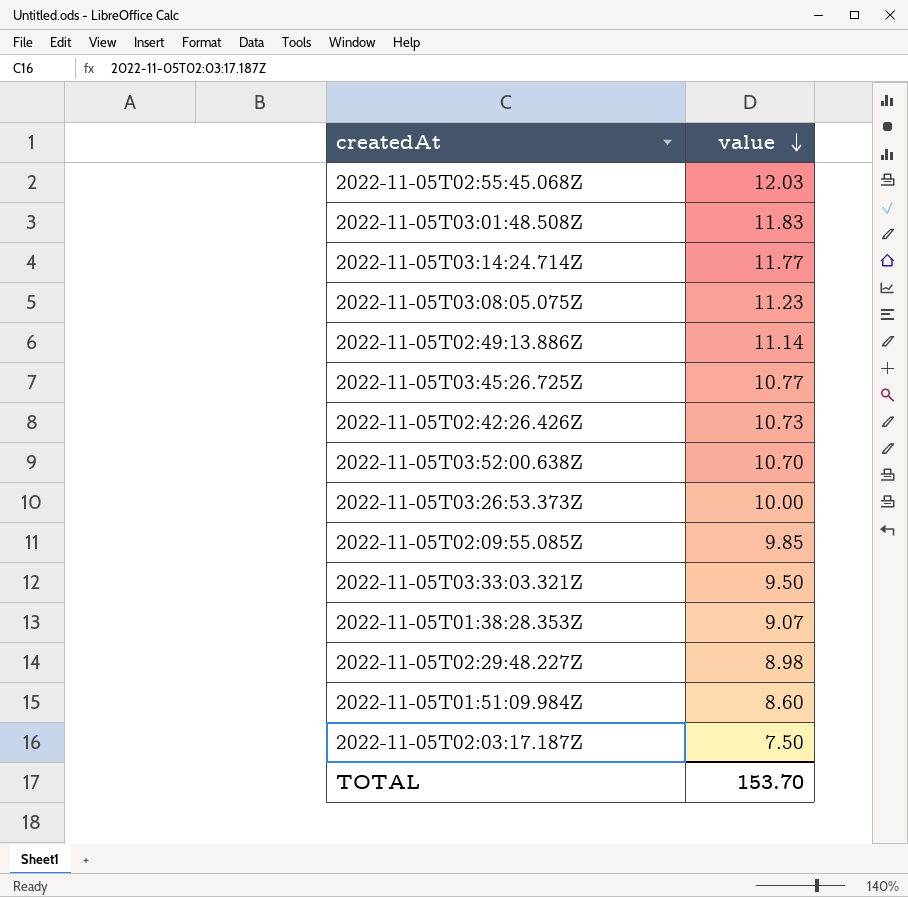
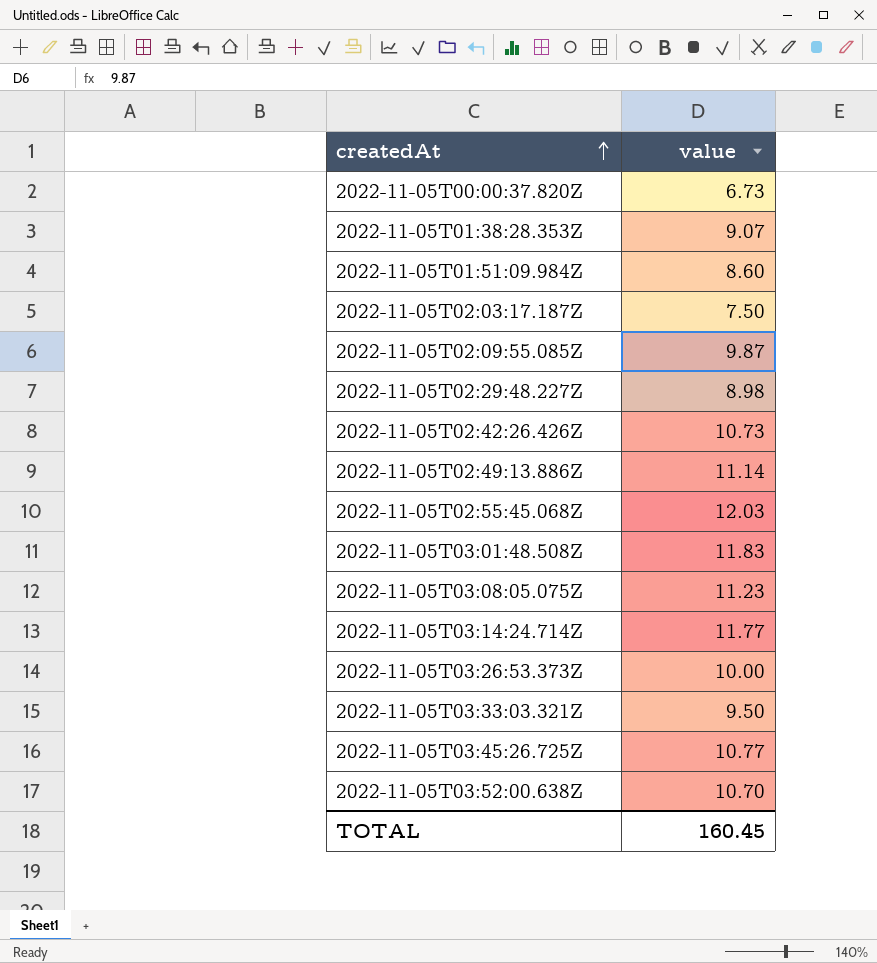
row order: value descending -> createdAt ascending
row 2022-11-05T00:00:37.820Z: none -> 6.73
2022-11-05T02:09:55.085Z | value: 9.85 -> 9.87
TOTAL | value: 153.70 -> 160.45

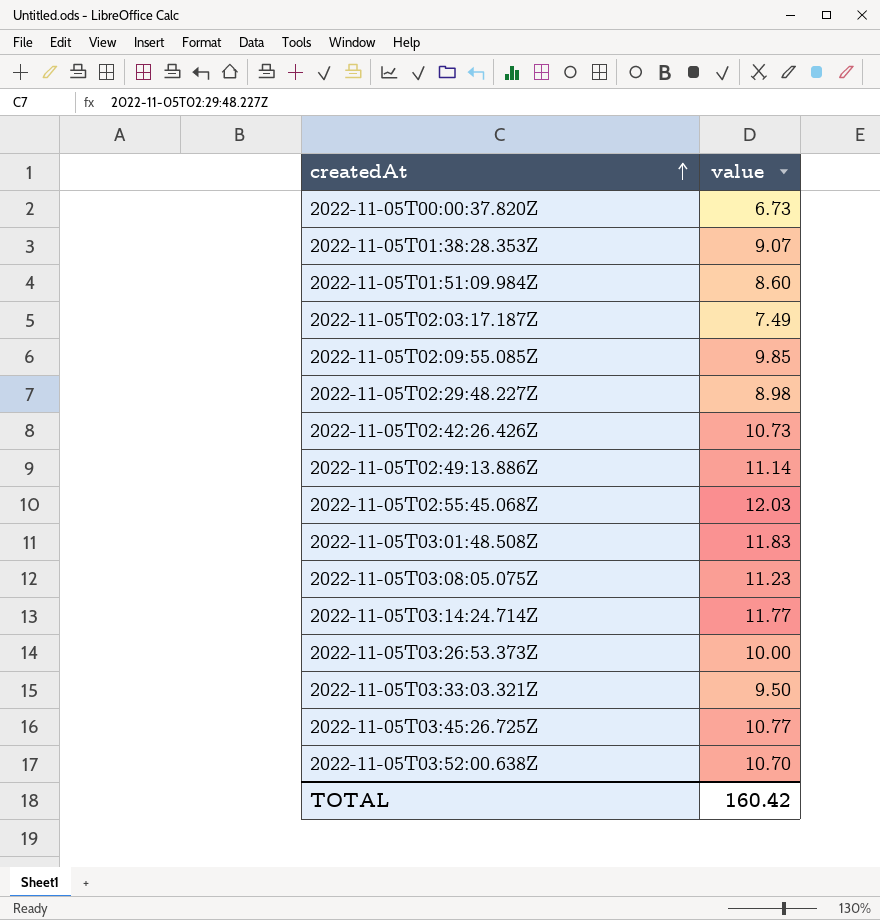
2022-11-05T02:03:17.187Z | value: 7.50 -> 7.49
2022-11-05T02:09:55.085Z | value: 9.87 -> 9.85
TOTAL | value: 160.45 -> 160.42

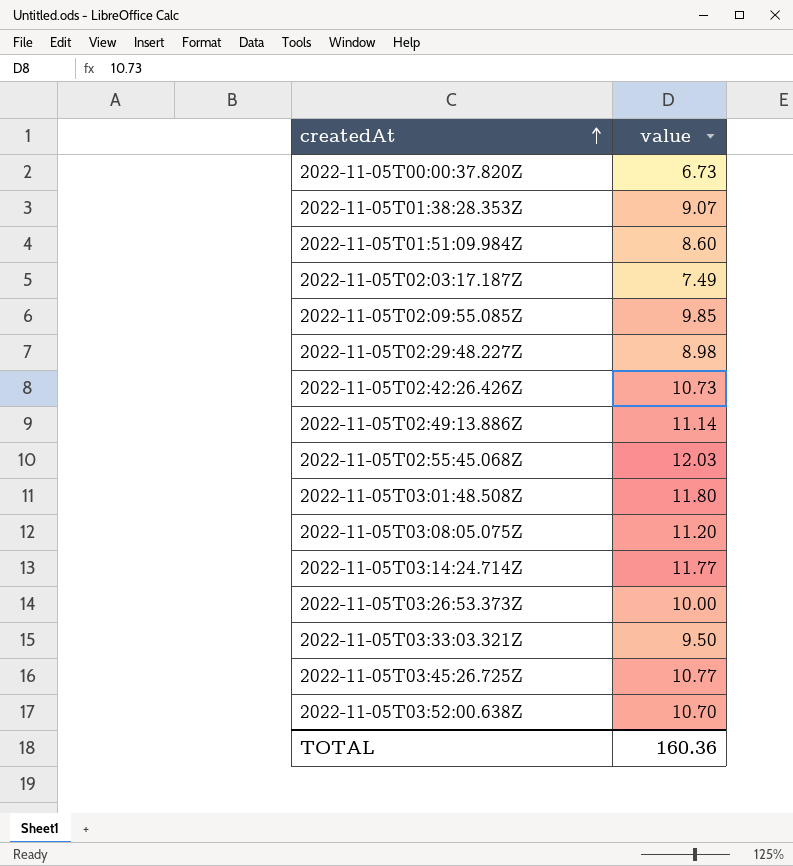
2022-11-05T03:01:48.508Z | value: 11.83 -> 11.80
2022-11-05T03:08:05.075Z | value: 11.23 -> 11.20
TOTAL | value: 160.42 -> 160.36

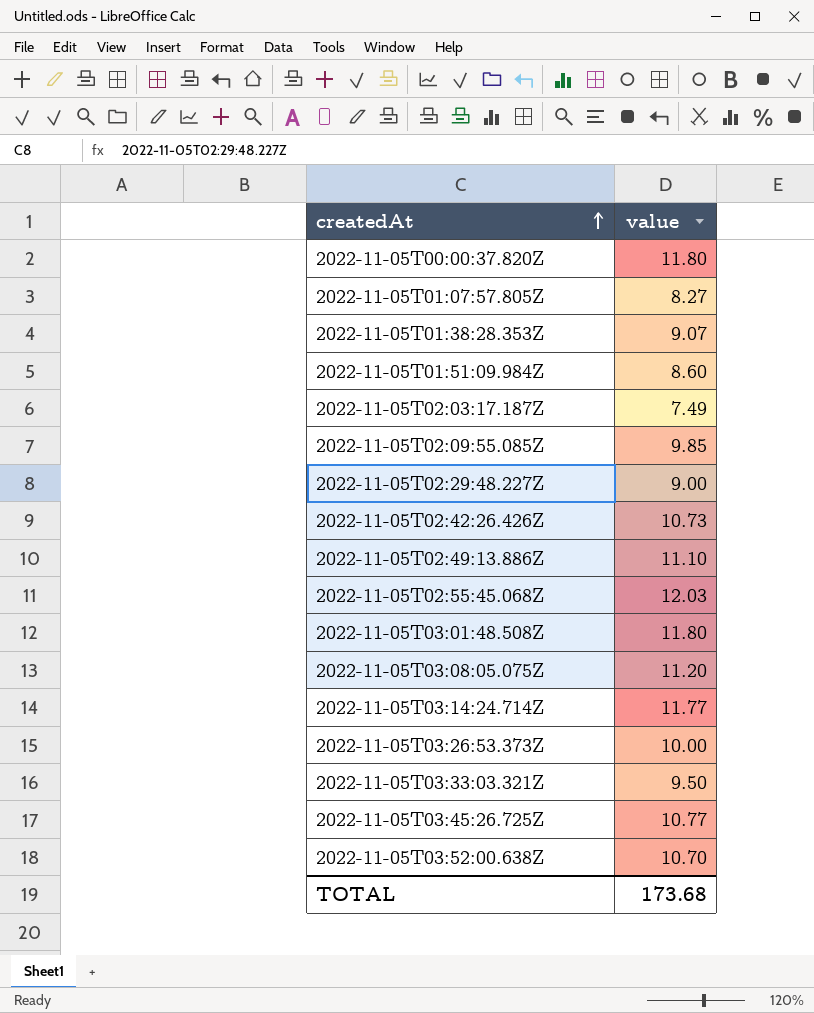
2022-11-05T00:00:37.820Z | value: 6.73 -> 11.80
row 2022-11-05T01:07:57.805Z: none -> 8.27
2022-11-05T02:29:48.227Z | value: 8.98 -> 9.00
2022-11-05T02:49:13.886Z | value: 11.14 -> 11.10
TOTAL | value: 160.36 -> 173.68

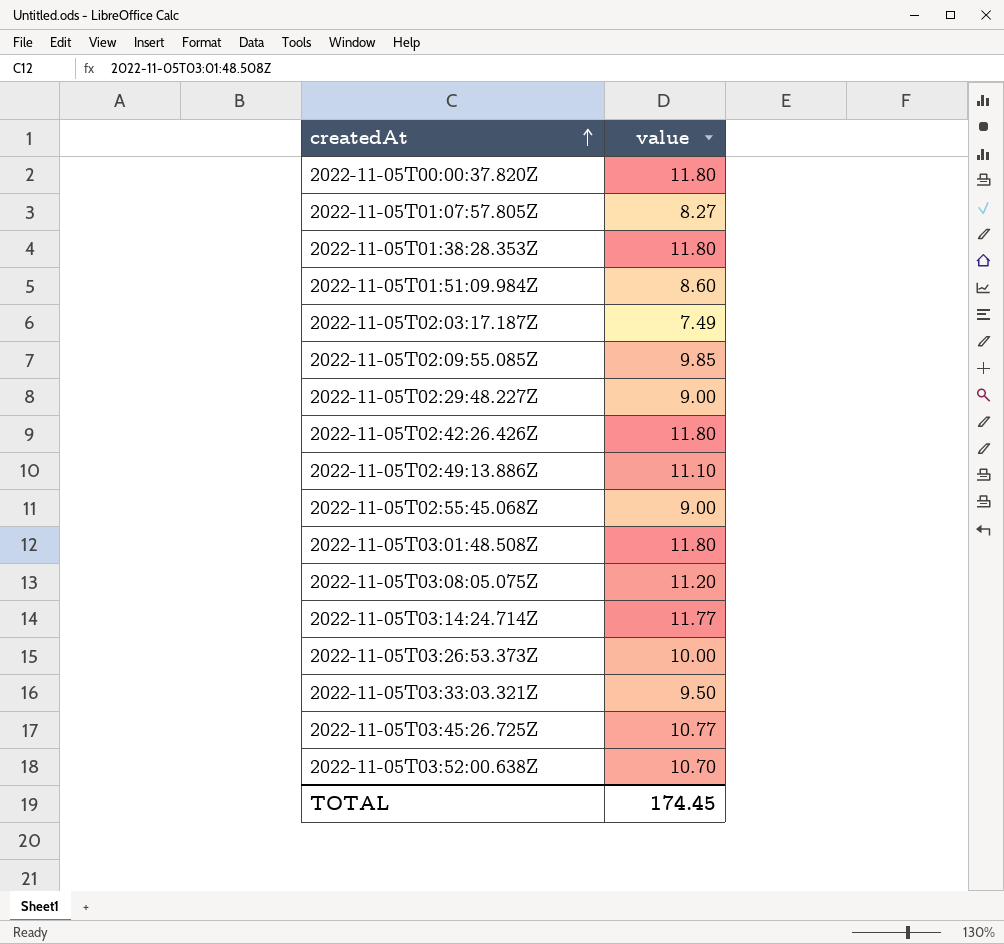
2022-11-05T01:38:28.353Z | value: 9.07 -> 11.80
2022-11-05T02:42:26.426Z | value: 10.73 -> 11.80
2022-11-05T02:55:45.068Z | value: 12.03 -> 9.00
TOTAL | value: 173.68 -> 174.45

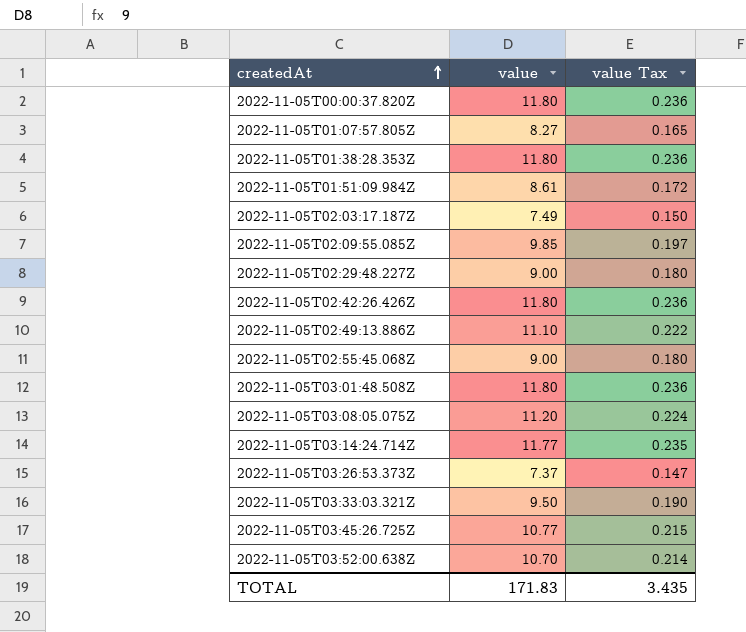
column value Tax | formula: none -> [value] * 0.02
2022-11-05T01:51:09.984Z | value: 8.60 -> 8.61
2022-11-05T03:26:53.373Z | value: 10.00 -> 7.37
TOTAL | value: 174.45 -> 171.83

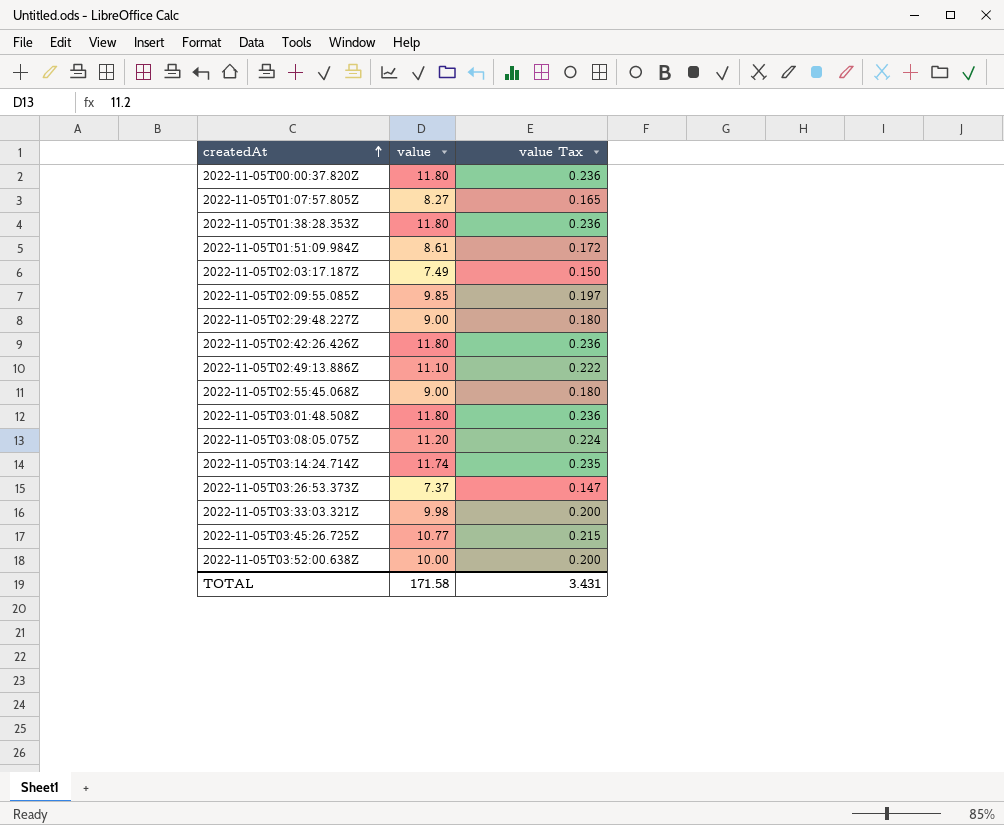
2022-11-05T03:14:24.714Z | value: 11.77 -> 11.74
2022-11-05T03:33:03.321Z | value: 9.50 -> 9.98
2022-11-05T03:33:03.321Z | value Tax: 0.190 -> 0.200
2022-11-05T03:52:00.638Z | value: 10.70 -> 10.00
2022-11-05T03:52:00.638Z | value Tax: 0.214 -> 0.200
TOTAL | value: 171.83 -> 171.58
TOTAL | value Tax: 3.435 -> 3.431

